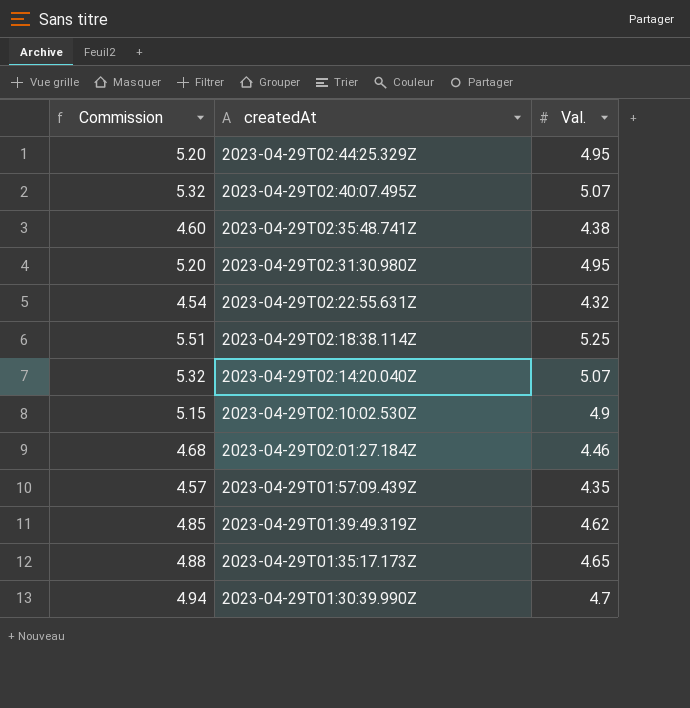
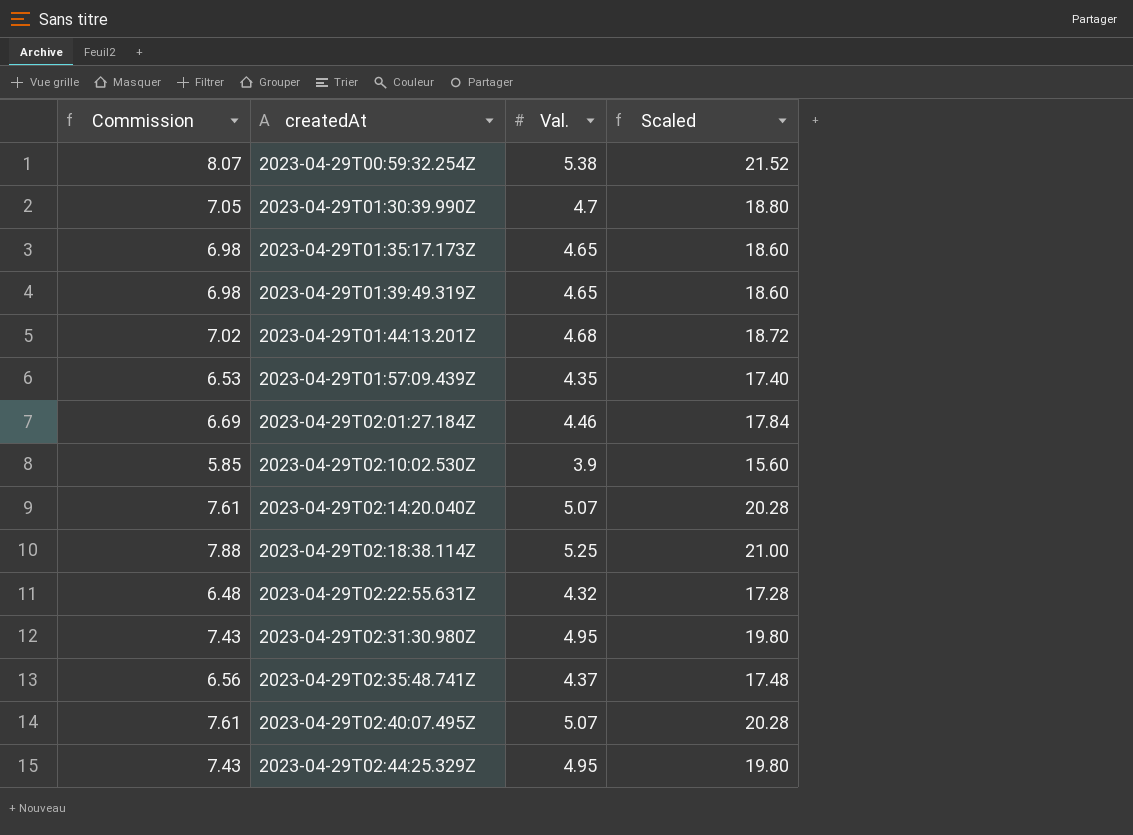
row order: createdAt descending -> createdAt ascending
column Commission | formula: [Val.] * 1.05 -> [Val.] * 1.5
column Scaled | formula: none -> [Val.] * 4
row 2023-04-29T00:59:32.254Z: none -> 8.07 | 5.38 | 21.52
2023-04-29T01:39:49.319Z | Val.: 4.62 -> 4.65
row 2023-04-29T01:44:13.201Z: none -> 7.02 | 4.68 | 18.72
2023-04-29T02:10:02.530Z | Val.: 4.9 -> 3.9
2023-04-29T02:35:48.741Z | Val.: 4.38 -> 4.37

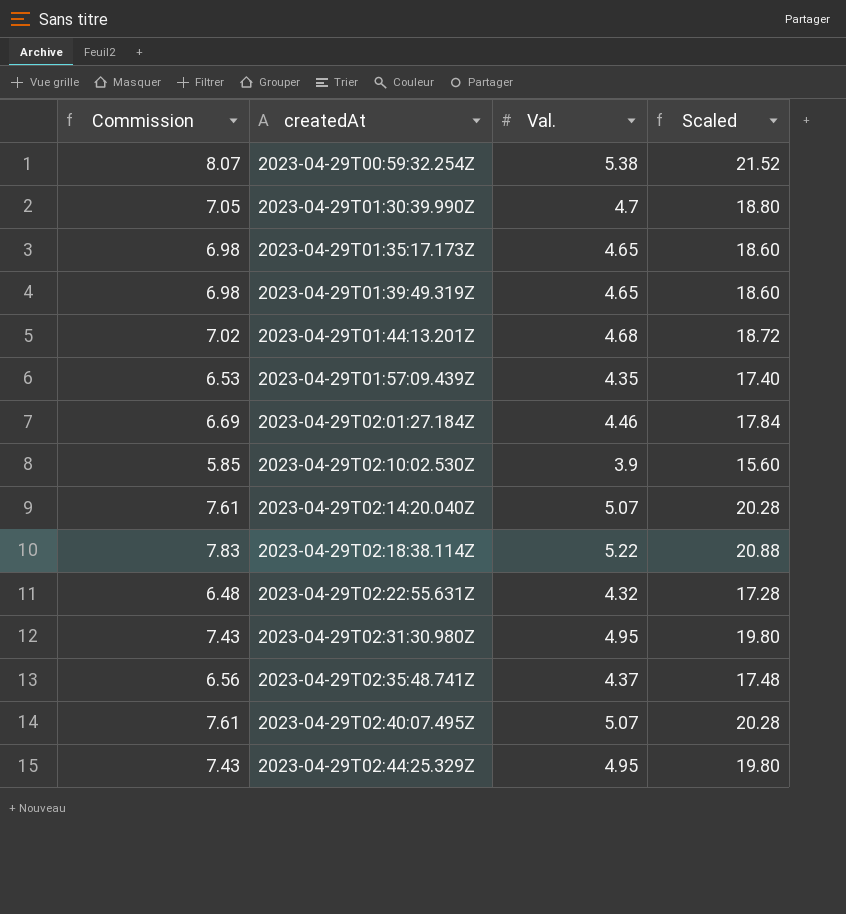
2023-04-29T02:18:38.114Z | Commission: 7.88 -> 7.83
2023-04-29T02:18:38.114Z | Val.: 5.25 -> 5.22
2023-04-29T02:18:38.114Z | Scaled: 21.00 -> 20.88

